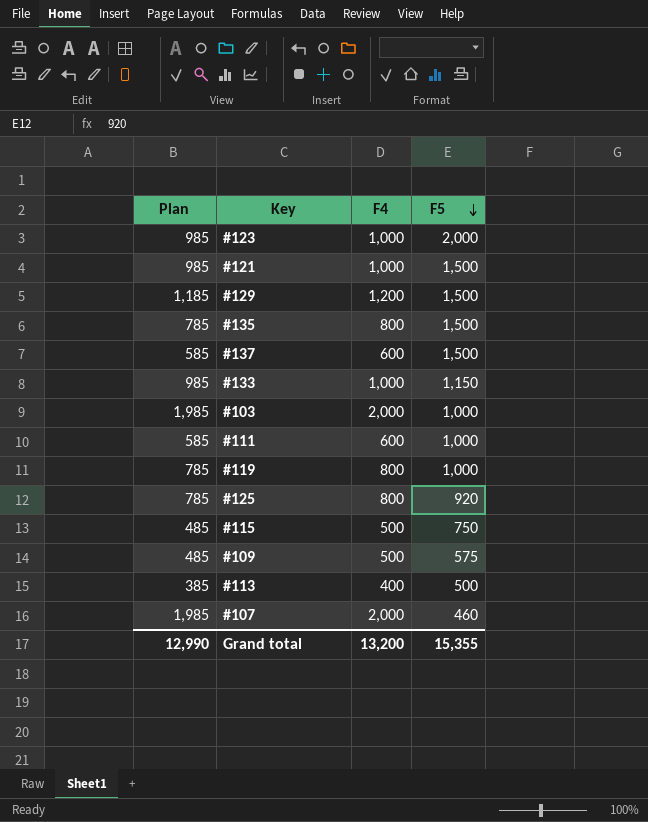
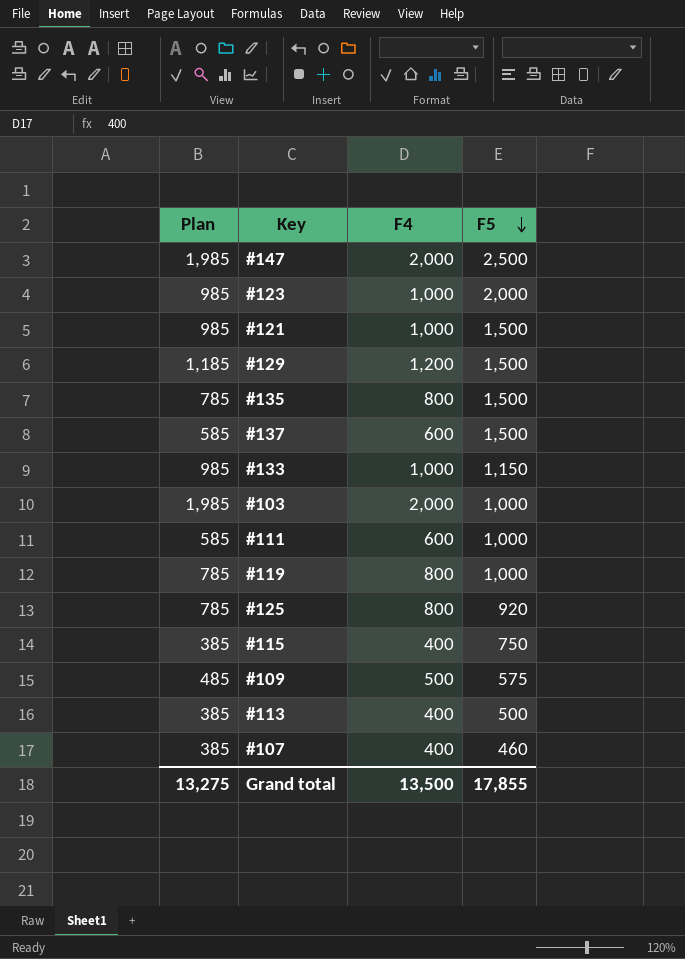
row #147: none -> 1,985 | 2,000 | 2,500
#115 | Plan: 485 -> 385
#115 | F4: 500 -> 400
#107 | Plan: 1,985 -> 385
#107 | F4: 2,000 -> 400
Grand total | Plan: 12,990 -> 13,275
Grand total | F4: 13,200 -> 13,500
Grand total | F5: 15,355 -> 17,855

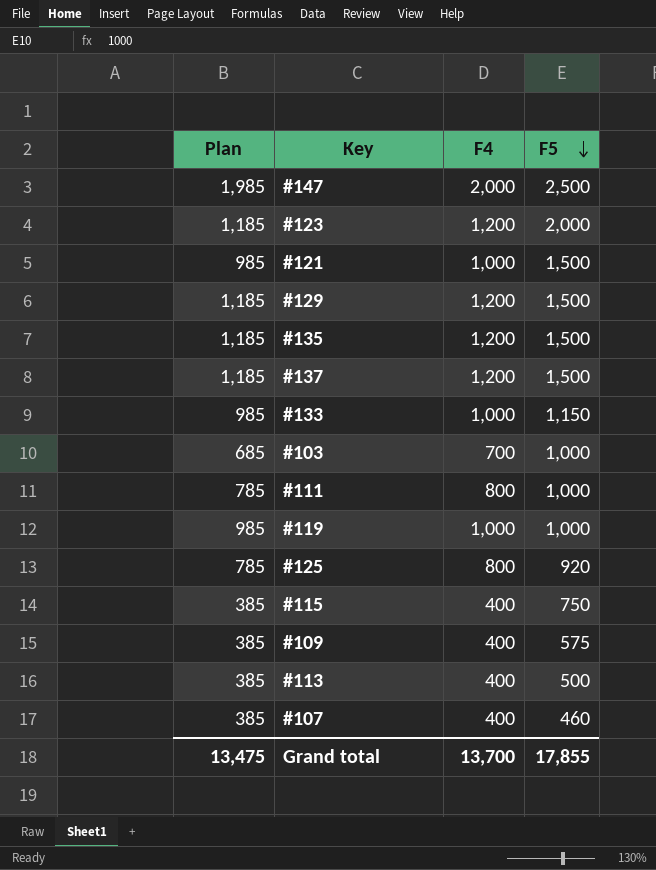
#123 | Plan: 985 -> 1,185
#123 | F4: 1,000 -> 1,200
#135 | Plan: 785 -> 1,185
#135 | F4: 800 -> 1,200
#137 | Plan: 585 -> 1,185
#137 | F4: 600 -> 1,200
#103 | Plan: 1,985 -> 685
#103 | F4: 2,000 -> 700
#111 | Plan: 585 -> 785
#111 | F4: 600 -> 800
#119 | Plan: 785 -> 985
#119 | F4: 800 -> 1,000
#109 | Plan: 485 -> 385
#109 | F4: 500 -> 400
Grand total | Plan: 13,275 -> 13,475
Grand total | F4: 13,500 -> 13,700

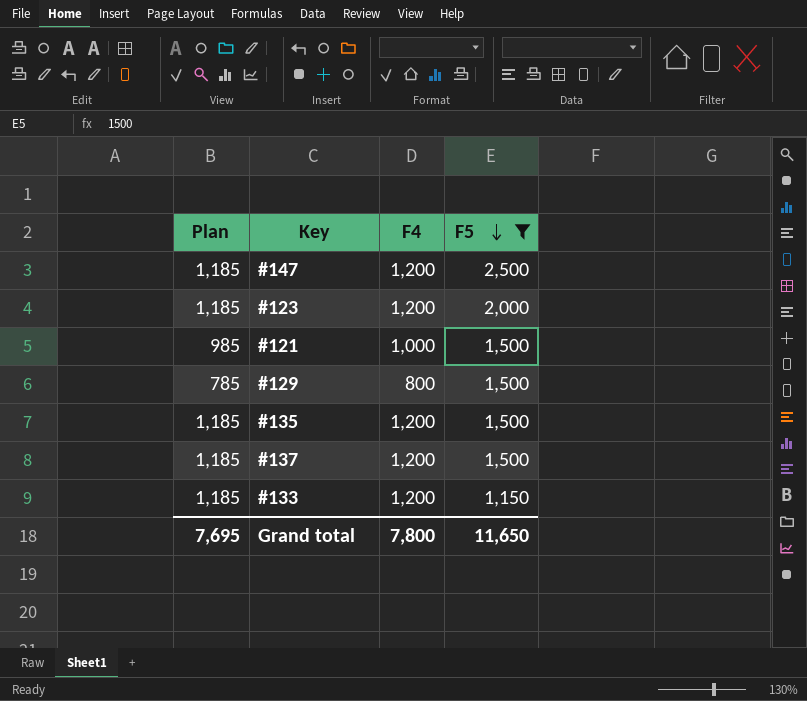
filter: none -> F5 >= 1,150
#147 | Plan: 1,985 -> 1,185
#147 | F4: 2,000 -> 1,200
#129 | Plan: 1,185 -> 785
#129 | F4: 1,200 -> 800
#133 | Plan: 985 -> 1,185
#133 | F4: 1,000 -> 1,200
Grand total | Plan: 13,475 -> 7,695
Grand total | F4: 13,700 -> 7,800
Grand total | F5: 17,855 -> 11,650

